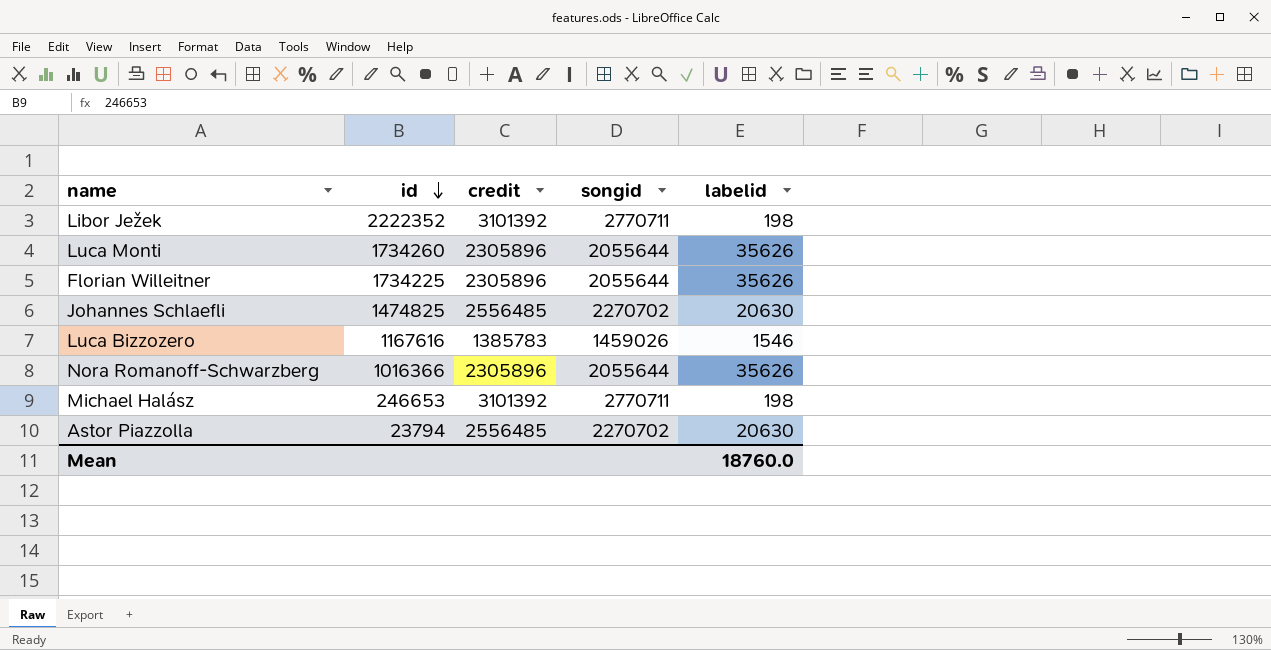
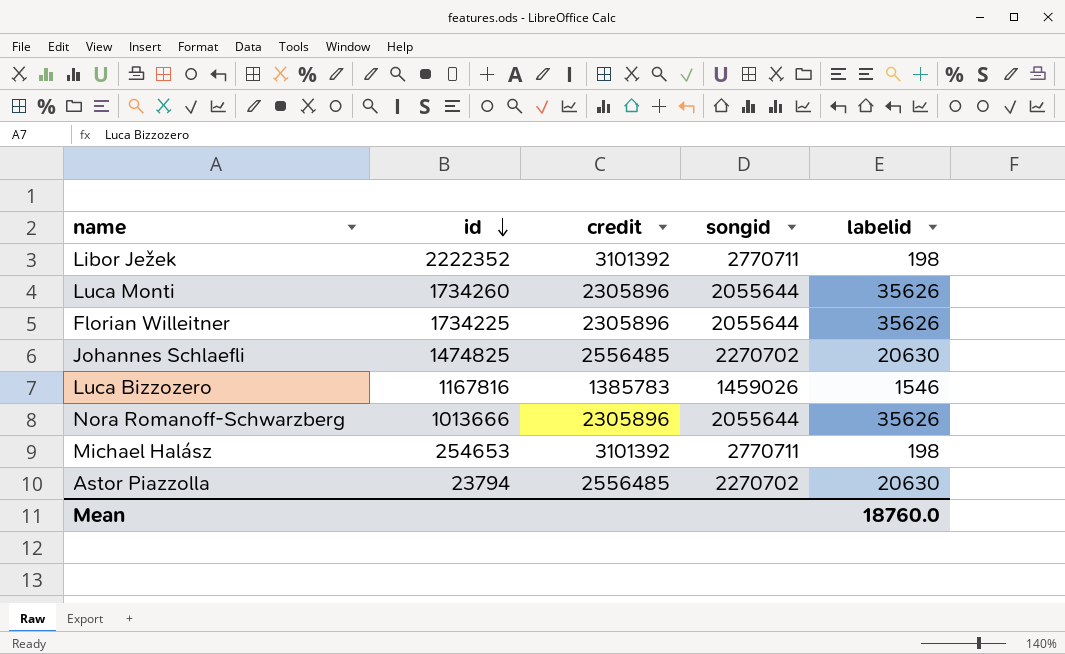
Luca Bizzozero | id: 1167616 -> 1167816
Nora Romanoff-Schwarzberg | id: 1016366 -> 1013666
Michael Halász | id: 246653 -> 254653

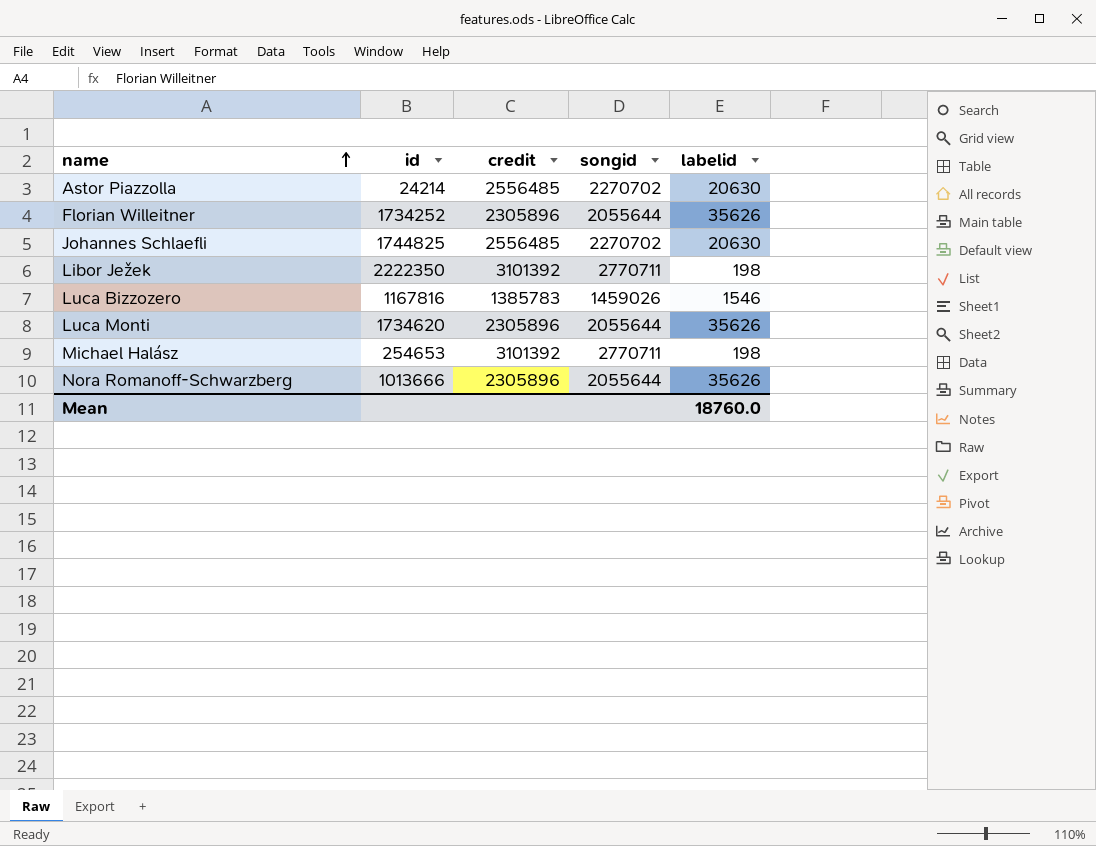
row order: id descending -> name ascending
Astor Piazzolla | id: 23794 -> 24214
Florian Willeitner | id: 1734225 -> 1734252
Johannes Schlaefli | id: 1474825 -> 1744825
Libor Ježek | id: 2222352 -> 2222350
Luca Monti | id: 1734260 -> 1734620

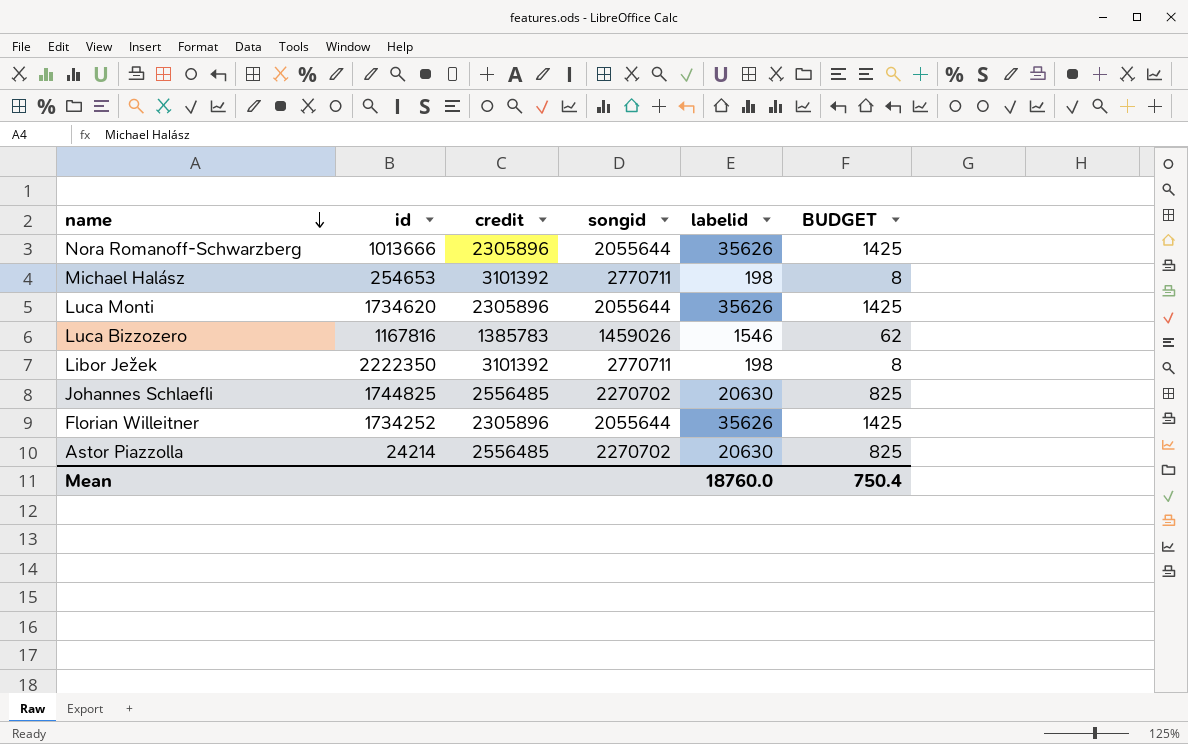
row order: name ascending -> name descending
column BUDGET | formula: none -> [labelid] * 0.04

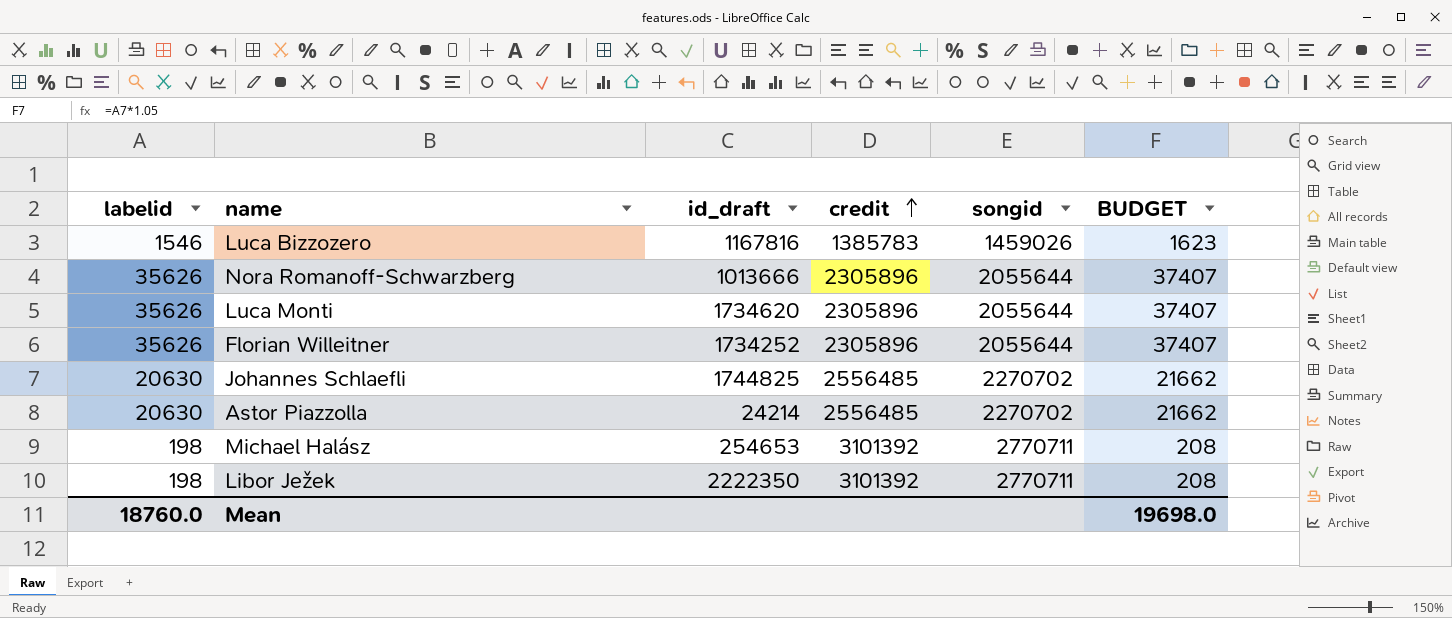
row order: name descending -> credit ascending
column labelid | position: 5 -> 1
column name: id -> id_draft
column BUDGET | formula: [labelid] * 0.04 -> [labelid] * 1.05
Mean | BUDGET: 750.4 -> 19698.0

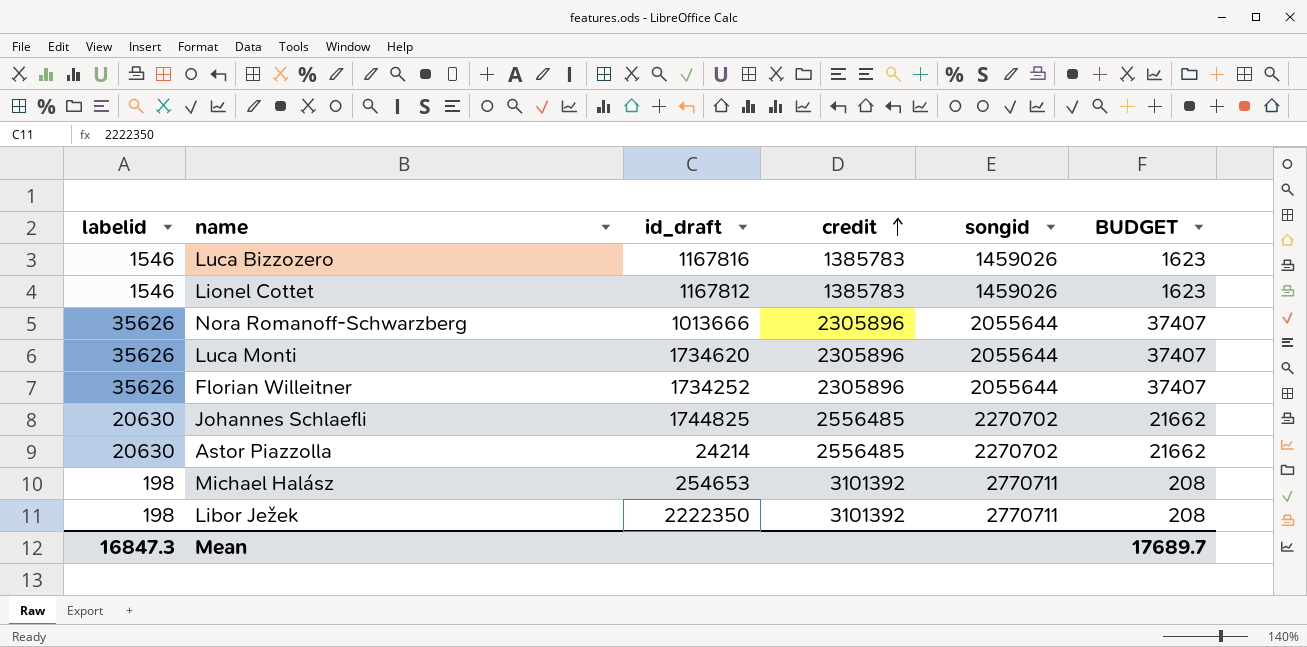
row Lionel Cottet: none -> 1546 | 1167812 | 1385783 | 1459026 | 1623
Mean | labelid: 18760.0 -> 16847.3
Mean | BUDGET: 19698.0 -> 17689.7

